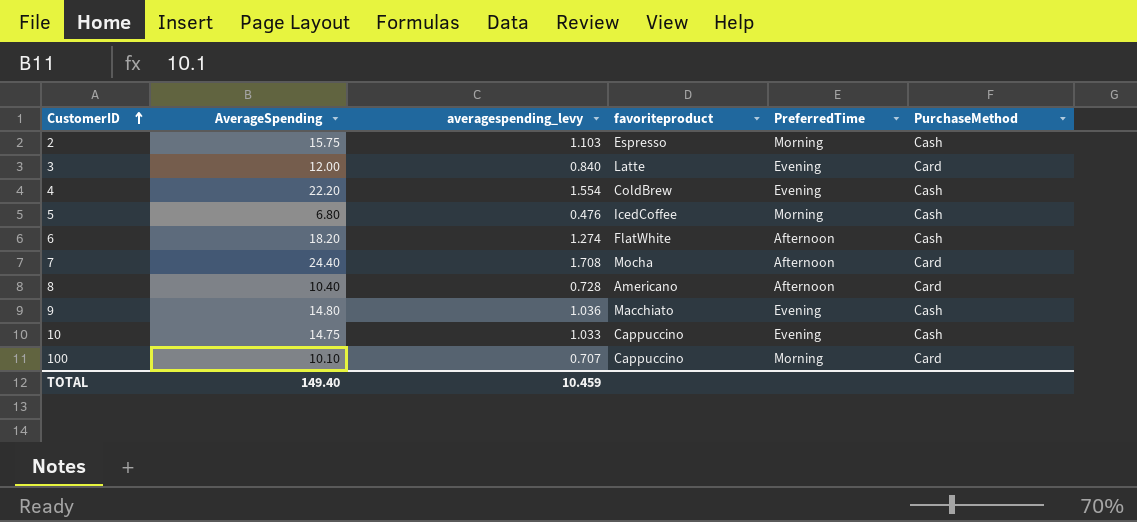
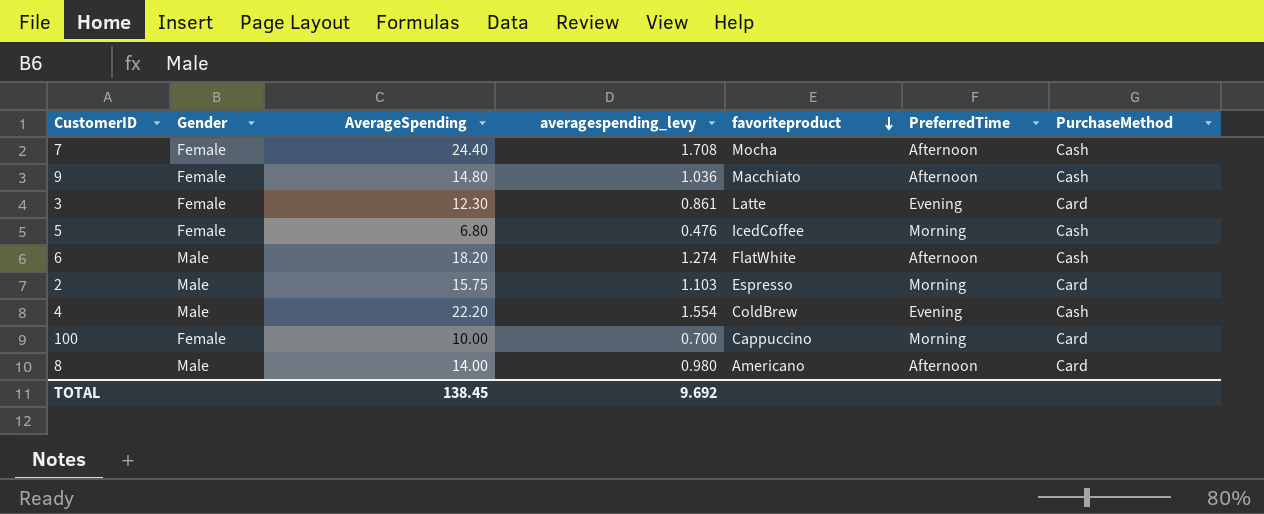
row order: CustomerID ascending -> favoriteproduct descending
column Gender | position: none -> 2
row 10: 14.75 | 1.033 | Cappuccino | Evening | Cash -> none
7 | PurchaseMethod: Card -> Cash
9 | PreferredTime: Evening -> Afternoon
3 | AverageSpending: 12.00 -> 12.30
3 | averagespending_levy: 0.840 -> 0.861
2 | PurchaseMethod: Cash -> Card
100 | AverageSpending: 10.10 -> 10.00
100 | averagespending_levy: 0.707 -> 0.700
8 | AverageSpending: 10.40 -> 14.00
8 | averagespending_levy: 0.728 -> 0.980
TOTAL | AverageSpending: 149.40 -> 138.45
TOTAL | averagespending_levy: 10.459 -> 9.692

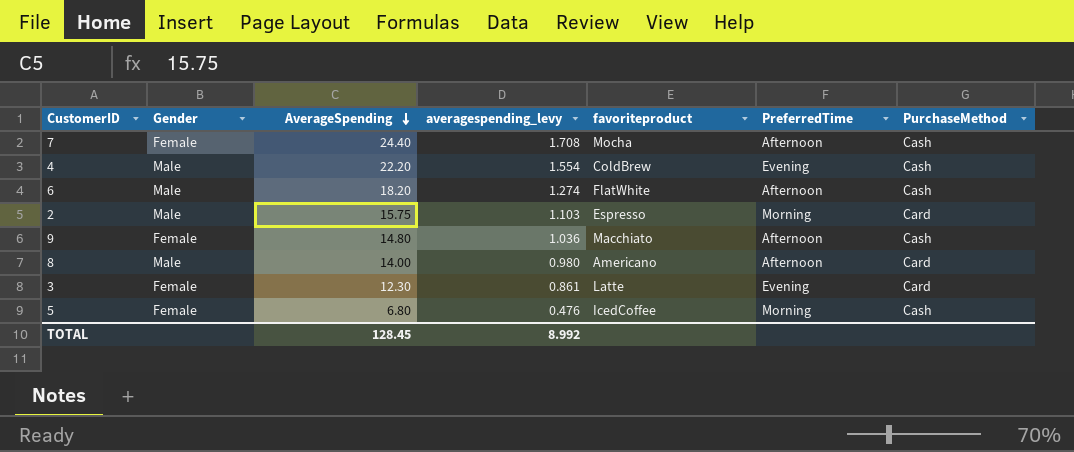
row order: favoriteproduct descending -> AverageSpending descending
row 100: Female | 10.00 | 0.700 | Cappuccino | Morning | Card -> none
TOTAL | AverageSpending: 138.45 -> 128.45
TOTAL | averagespending_levy: 9.692 -> 8.992

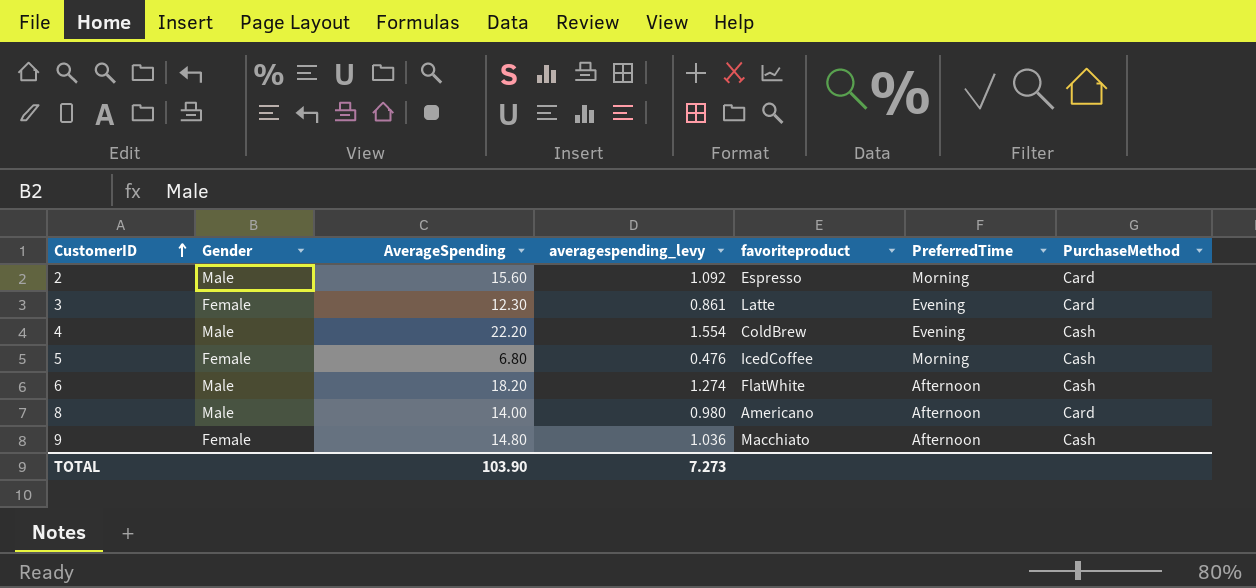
row order: AverageSpending descending -> CustomerID ascending
row 7: Female | 24.40 | 1.708 | Mocha | Afternoon | Cash -> none
2 | AverageSpending: 15.75 -> 15.60
2 | averagespending_levy: 1.103 -> 1.092
TOTAL | AverageSpending: 128.45 -> 103.90
TOTAL | averagespending_levy: 8.992 -> 7.273

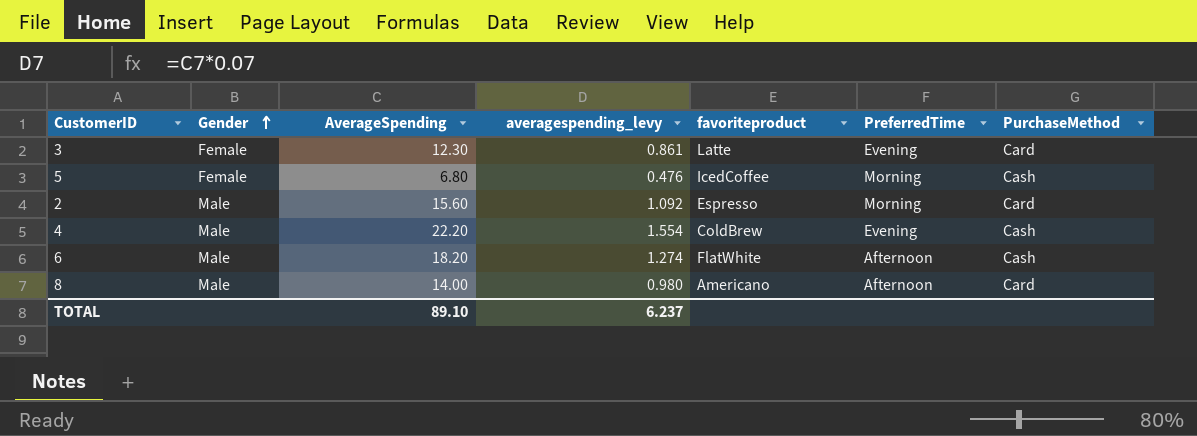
row order: CustomerID ascending -> Gender ascending
row 9: Female | 14.80 | 1.036 | Macchiato | Afternoon | Cash -> none
TOTAL | AverageSpending: 103.90 -> 89.10
TOTAL | averagespending_levy: 7.273 -> 6.237

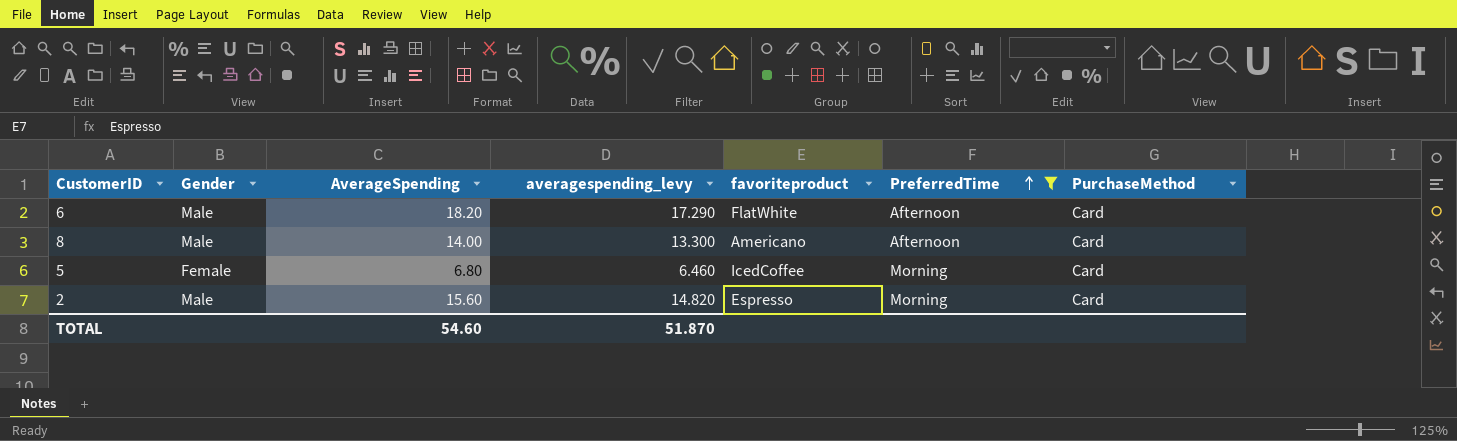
filter: none -> PreferredTime != Evening
row order: Gender ascending -> PreferredTime ascending
column averagespending_levy | formula: [AverageSpending] * 0.07 -> [AverageSpending] * 0.95
6 | PurchaseMethod: Cash -> Card
5 | PurchaseMethod: Cash -> Card
TOTAL | AverageSpending: 89.10 -> 54.60
TOTAL | averagespending_levy: 6.237 -> 51.870

